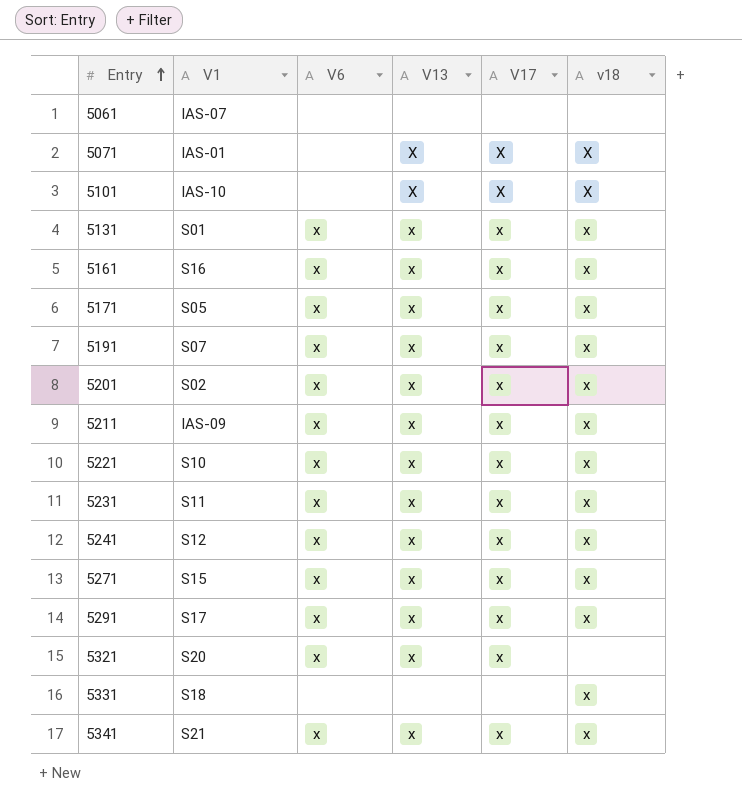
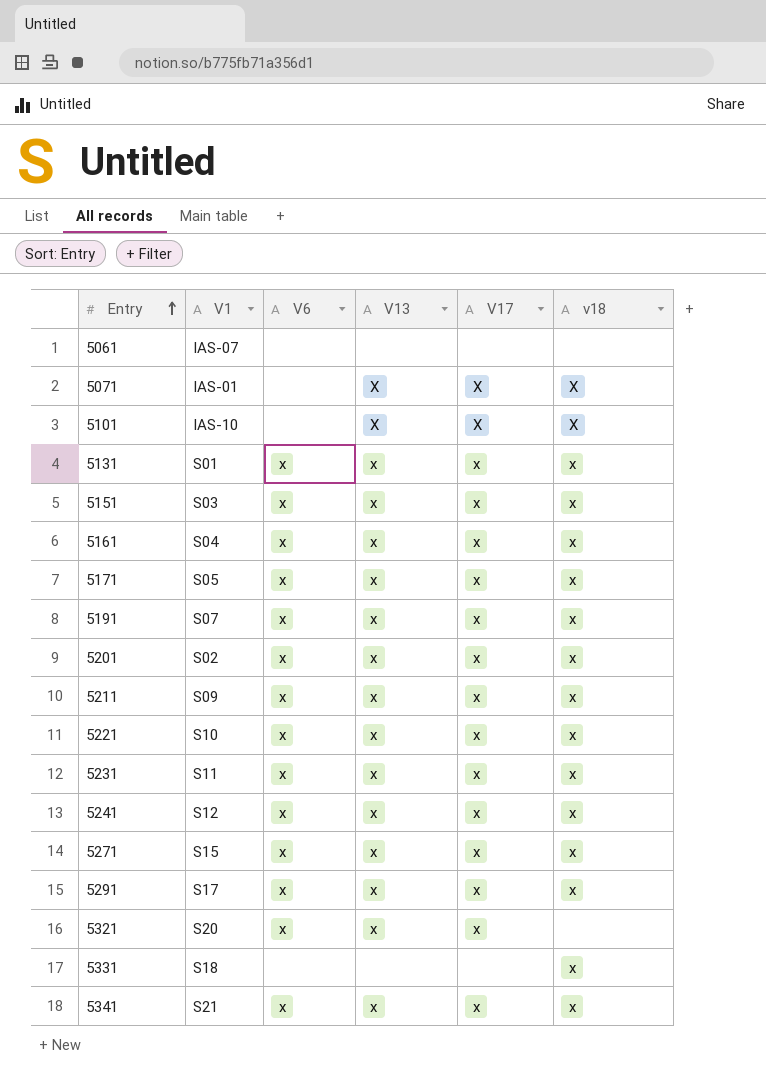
row 5151: none -> S03 | x | x | x | x
5161 | V1: S16 -> S04
5211 | V1: IAS-09 -> S09

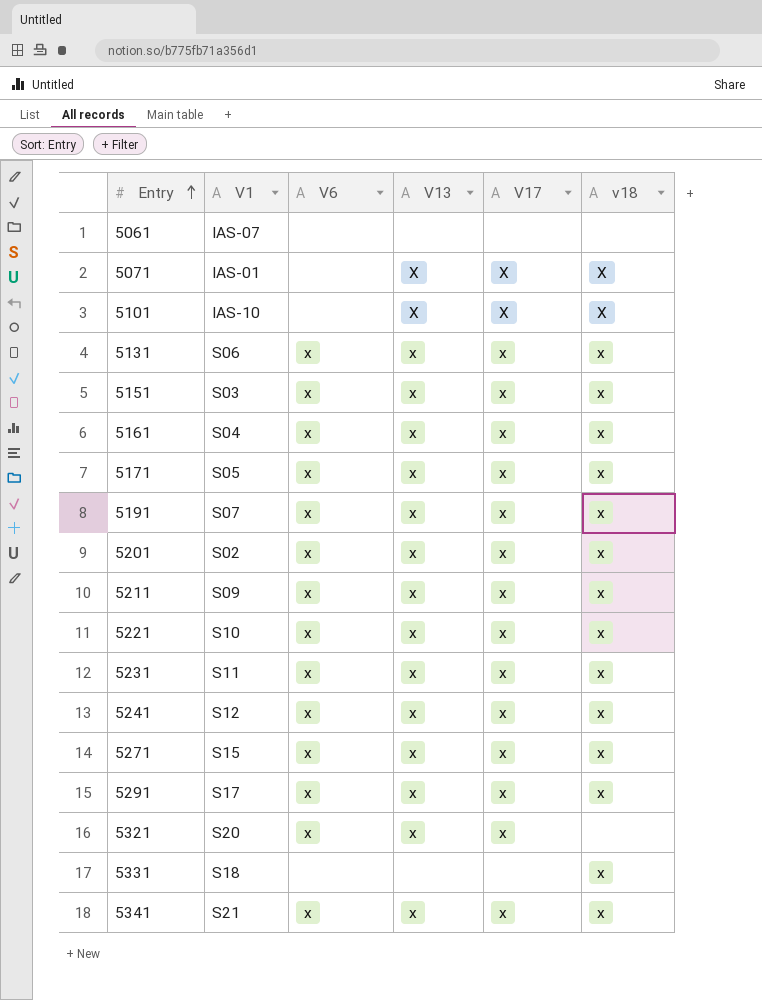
5131 | V1: S01 -> S06

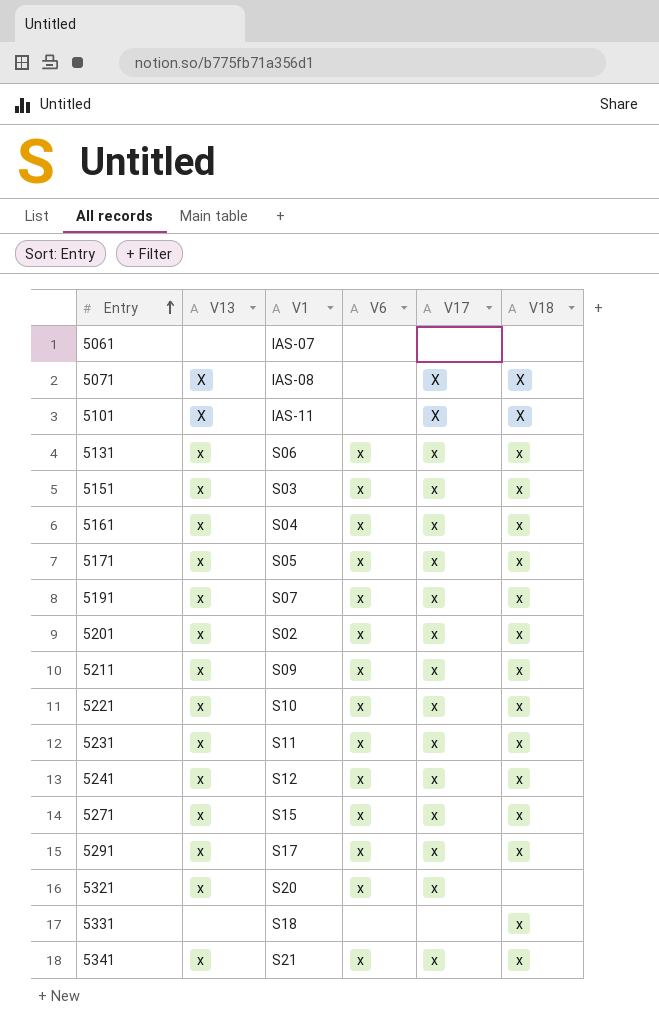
column V13 | position: 4 -> 2
column name: v18 -> V18
5071 | V1: IAS-01 -> IAS-08
5101 | V1: IAS-10 -> IAS-11

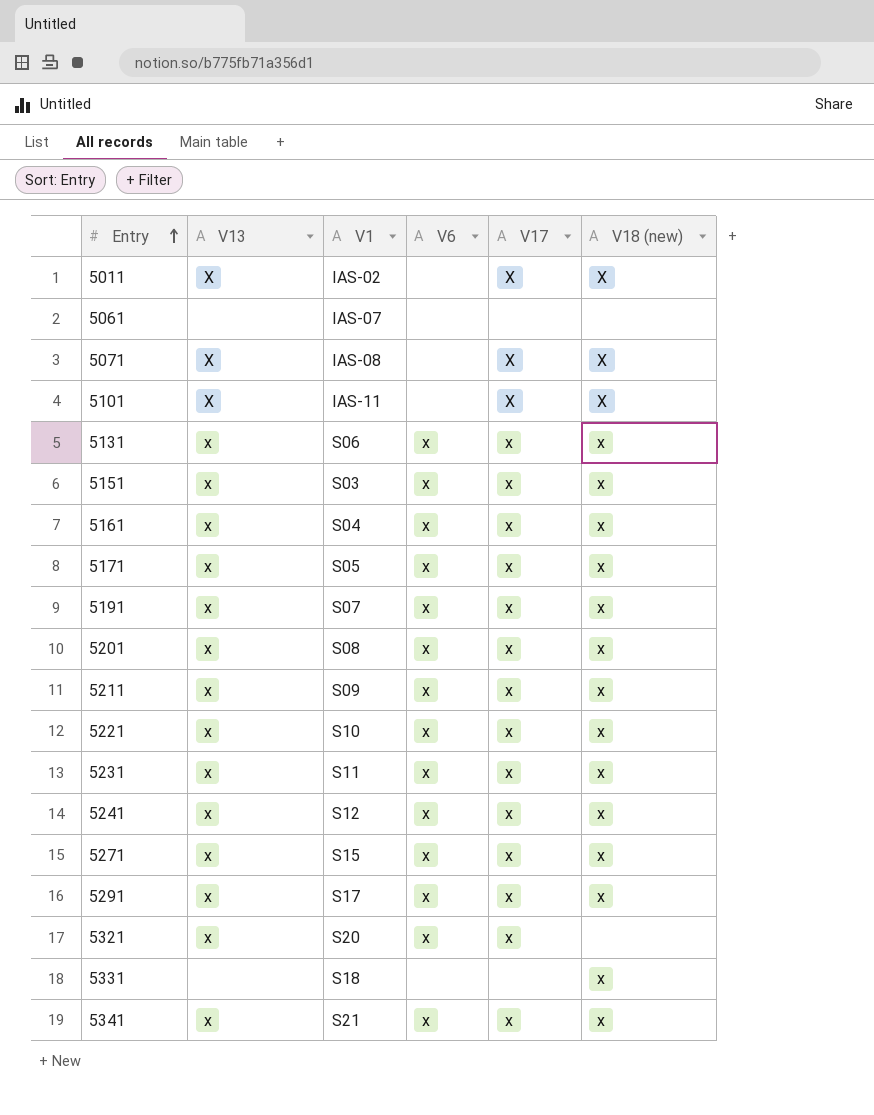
column name: V18 -> V18 (new)
row 5011: none -> X | IAS-02 | none | X | X
5201 | V1: S02 -> S08

